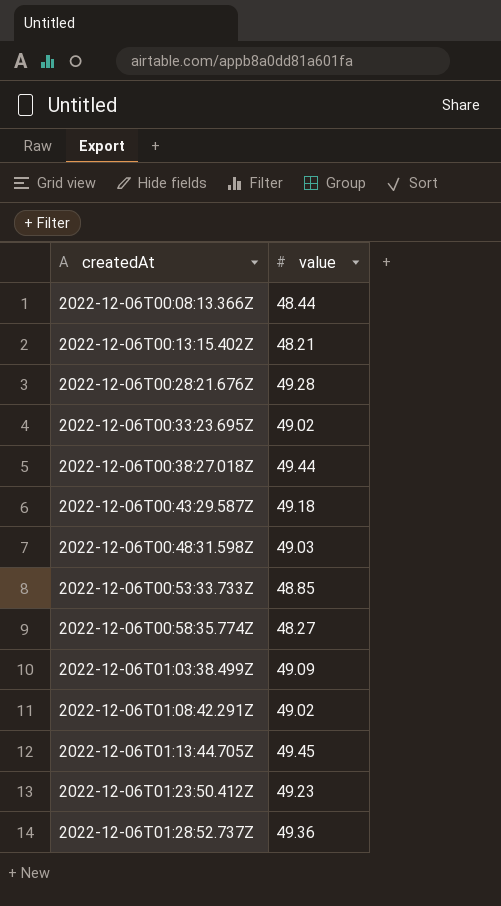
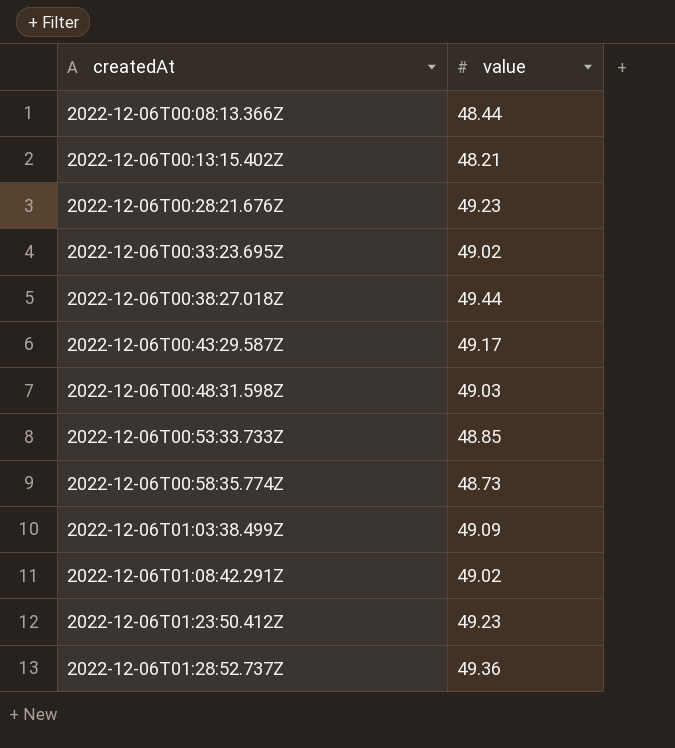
row 2022-12-06T01:13:44.705Z: 49.45 -> none
2022-12-06T00:28:21.676Z | value: 49.28 -> 49.23
2022-12-06T00:43:29.587Z | value: 49.18 -> 49.17
2022-12-06T00:58:35.774Z | value: 48.27 -> 48.73

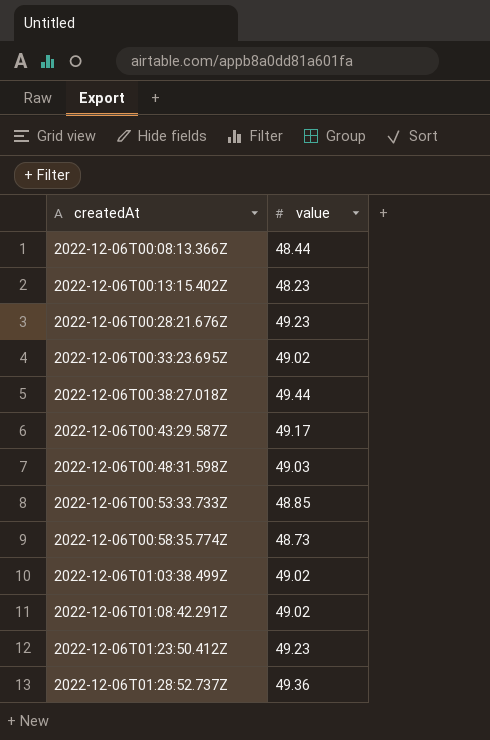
2022-12-06T00:13:15.402Z | value: 48.21 -> 48.23
2022-12-06T01:03:38.499Z | value: 49.09 -> 49.02

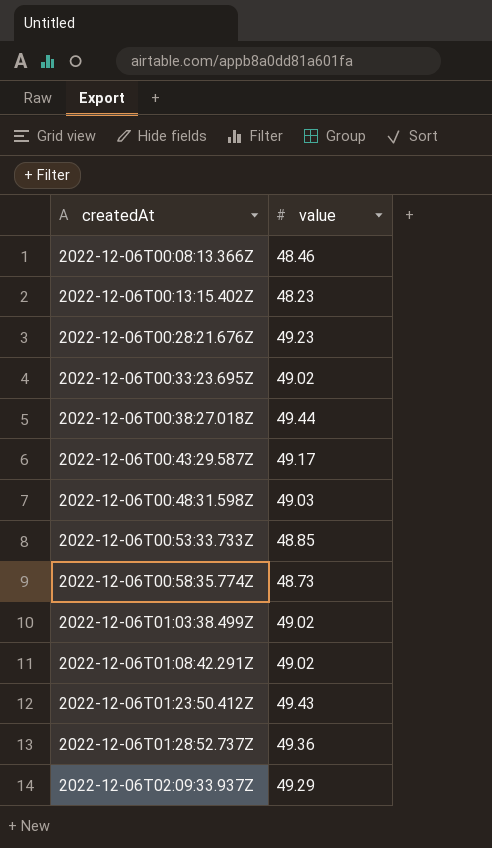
2022-12-06T00:08:13.366Z | value: 48.44 -> 48.46
2022-12-06T01:23:50.412Z | value: 49.23 -> 49.43
row 2022-12-06T02:09:33.937Z: none -> 49.29

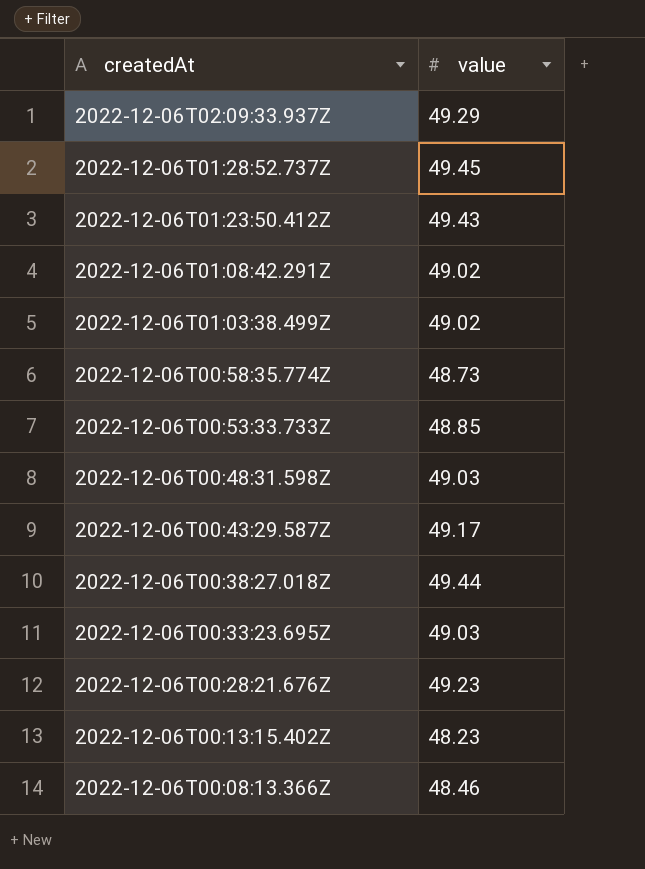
row order: createdAt ascending -> createdAt descending
2022-12-06T01:28:52.737Z | value: 49.36 -> 49.45
2022-12-06T00:33:23.695Z | value: 49.02 -> 49.03

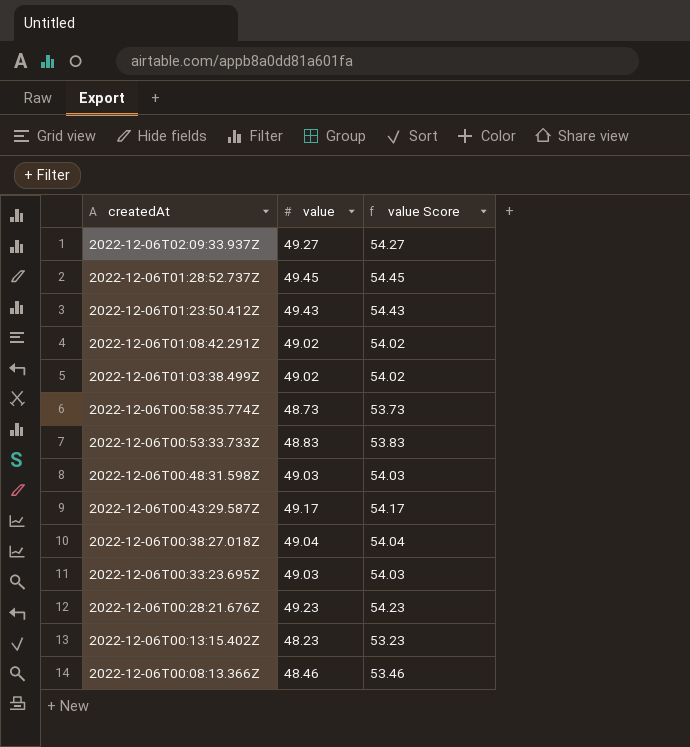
column value Score | formula: none -> [value] + 5
2022-12-06T02:09:33.937Z | value: 49.29 -> 49.27
2022-12-06T00:53:33.733Z | value: 48.85 -> 48.83
2022-12-06T00:38:27.018Z | value: 49.44 -> 49.04

